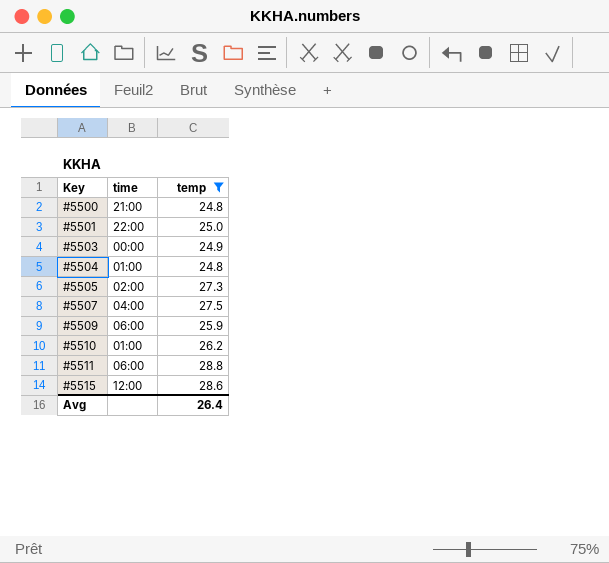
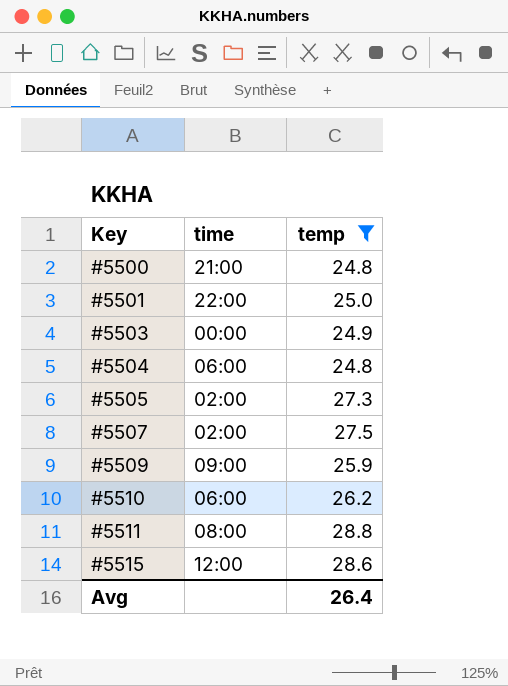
#5504 | time: 01:00 -> 06:00
#5507 | time: 04:00 -> 02:00
#5509 | time: 06:00 -> 09:00
#5510 | time: 01:00 -> 06:00
#5511 | time: 06:00 -> 08:00

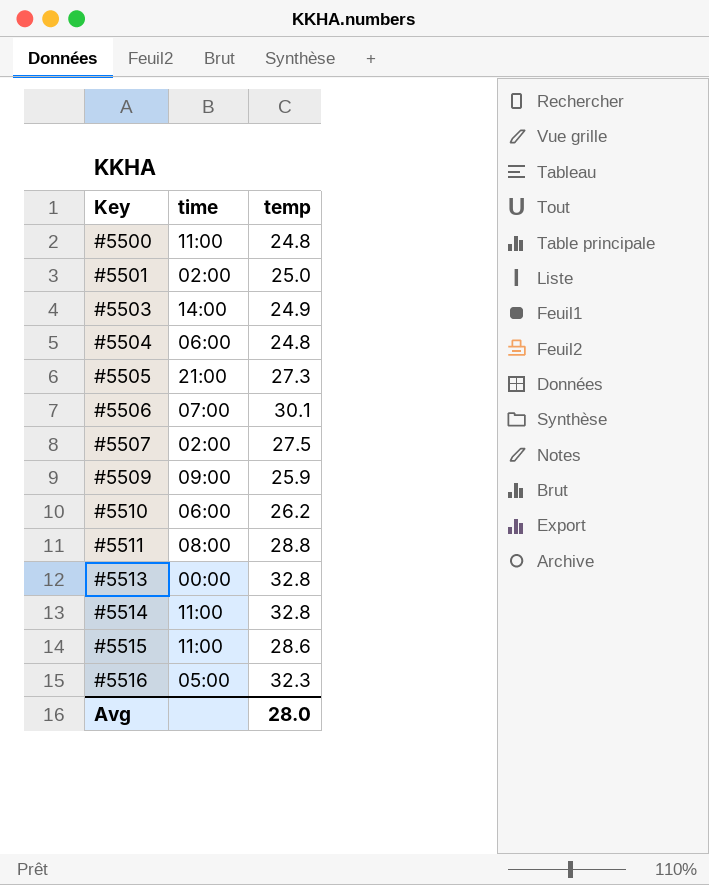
filter: temp <= 28.8 -> none
#5500 | time: 21:00 -> 11:00
#5501 | time: 22:00 -> 02:00
#5503 | time: 00:00 -> 14:00
#5505 | time: 02:00 -> 21:00
#5515 | time: 12:00 -> 11:00
Avg | temp: 26.4 -> 28.0

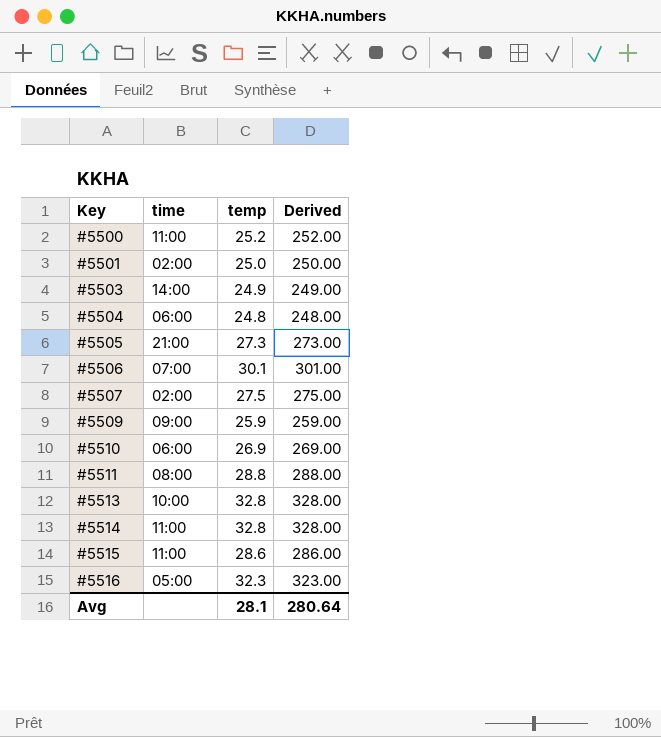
column Derived | formula: none -> [temp] * 10
#5500 | temp: 24.8 -> 25.2
#5510 | temp: 26.2 -> 26.9
#5513 | time: 00:00 -> 10:00
Avg | temp: 28.0 -> 28.1

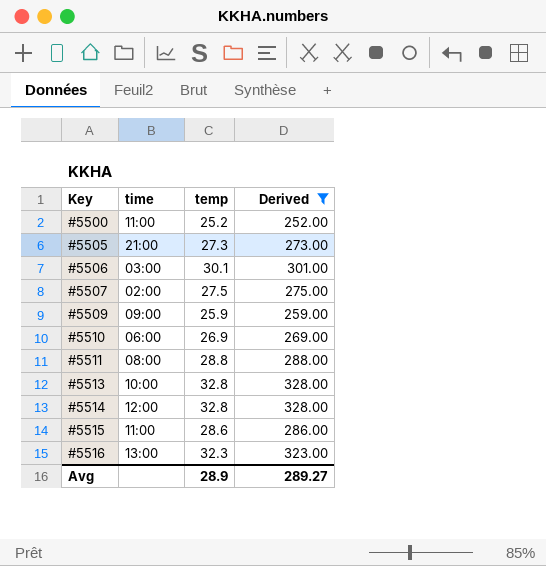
filter: none -> Derived >= 252.00
#5506 | time: 07:00 -> 03:00
#5514 | time: 11:00 -> 12:00
#5516 | time: 05:00 -> 13:00
Avg | temp: 28.1 -> 28.9
Avg | Derived: 280.64 -> 289.27

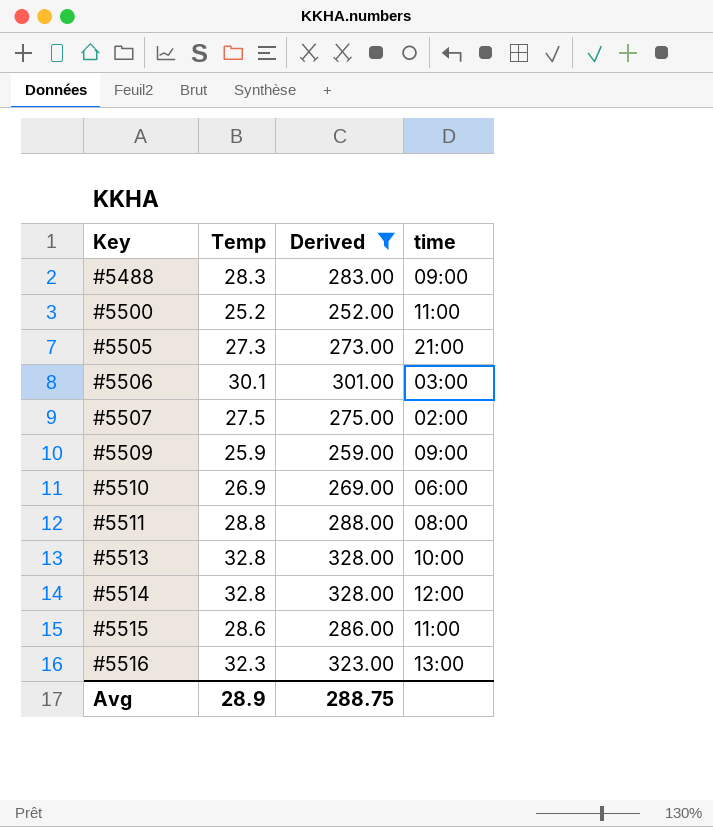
column name: temp -> Temp
column time | position: 2 -> 4
row #5488: none -> 28.3 | 283.00 | 09:00
Avg | Derived: 289.27 -> 288.75

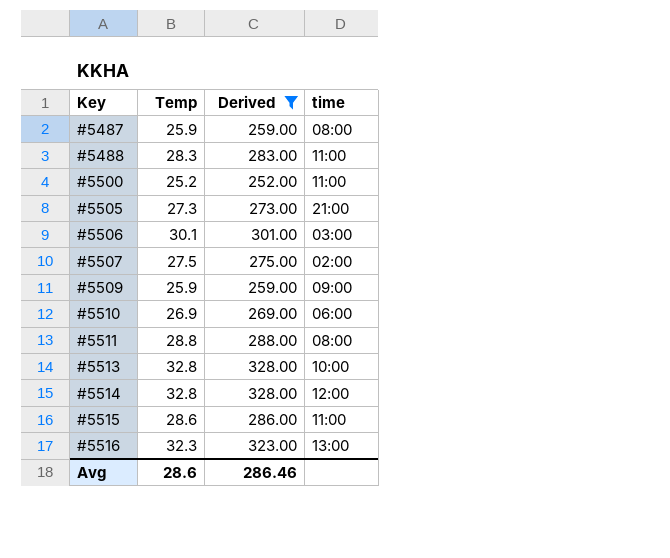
row #5487: none -> 25.9 | 259.00 | 08:00
#5488 | time: 09:00 -> 11:00
Avg | Temp: 28.9 -> 28.6
Avg | Derived: 288.75 -> 286.46

